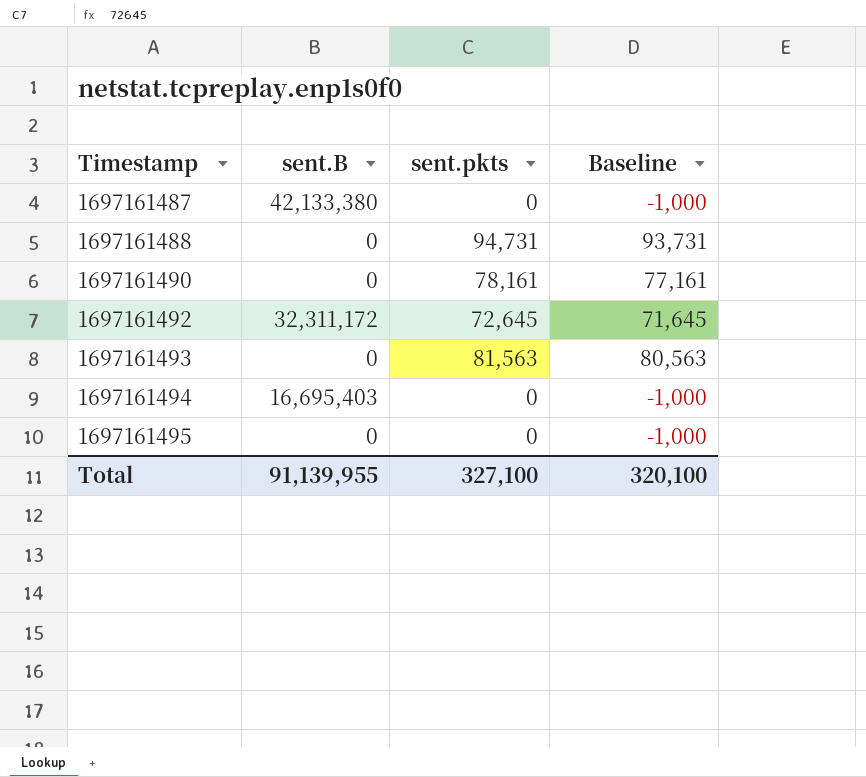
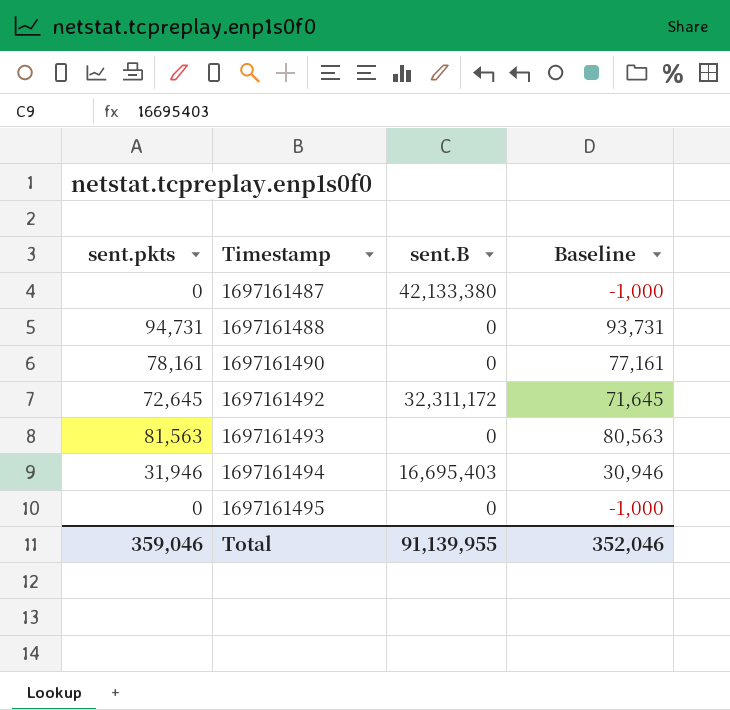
column sent.pkts | position: 3 -> 1
1697161494 | sent.pkts: 0 -> 31,946
1697161494 | Baseline: -1,000 -> 30,946
Total | sent.pkts: 327,100 -> 359,046
Total | Baseline: 320,100 -> 352,046

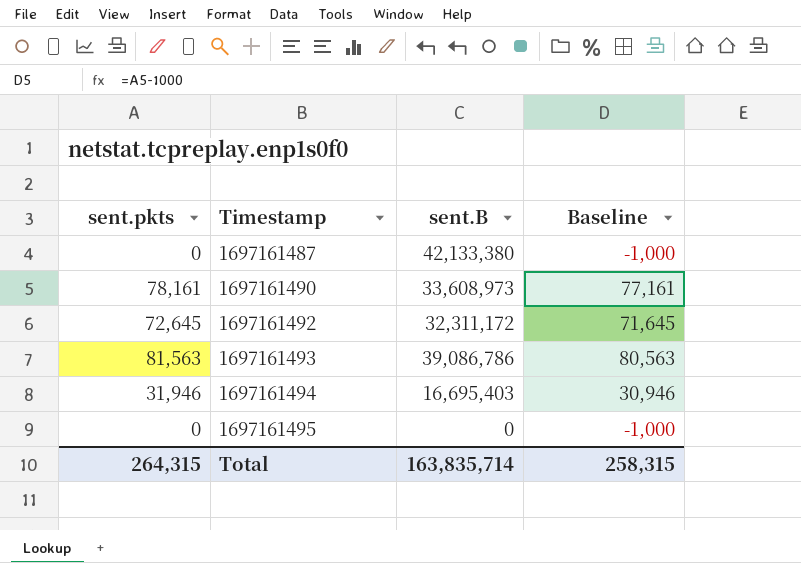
row 1697161488: 94,731 | 0 | 93,731 -> none
1697161490 | sent.B: 0 -> 33,608,973
1697161493 | sent.B: 0 -> 39,086,786
Total | sent.pkts: 359,046 -> 264,315
Total | sent.B: 91,139,955 -> 163,835,714
Total | Baseline: 352,046 -> 258,315

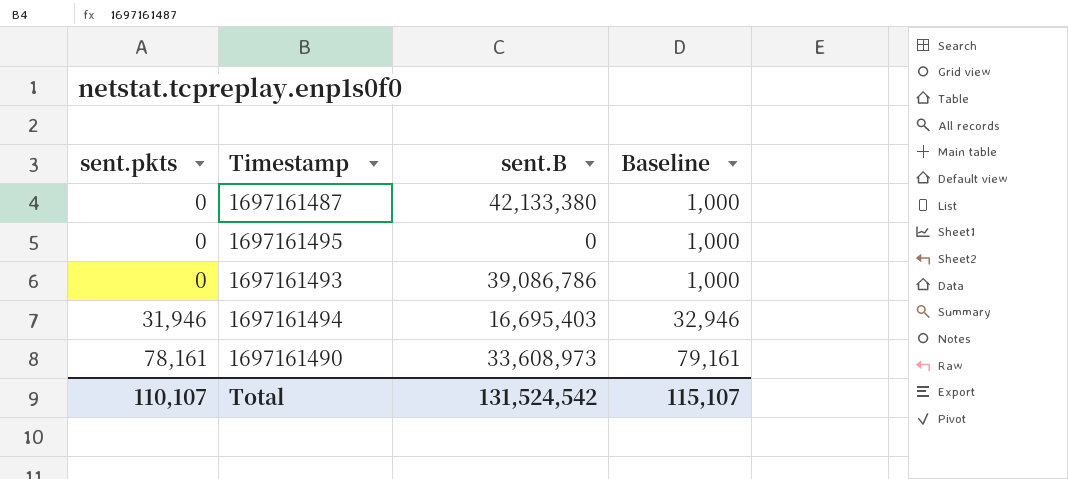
row order: Timestamp ascending -> sent.pkts ascending
column Baseline | formula: [sent.pkts] - 1000 -> [sent.pkts] + 1000
row 1697161492: 72,645 | 32,311,172 | 71,645 -> none
1697161493 | sent.pkts: 81,563 -> 0
Total | sent.pkts: 264,315 -> 110,107
Total | sent.B: 163,835,714 -> 131,524,542
Total | Baseline: 258,315 -> 115,107

